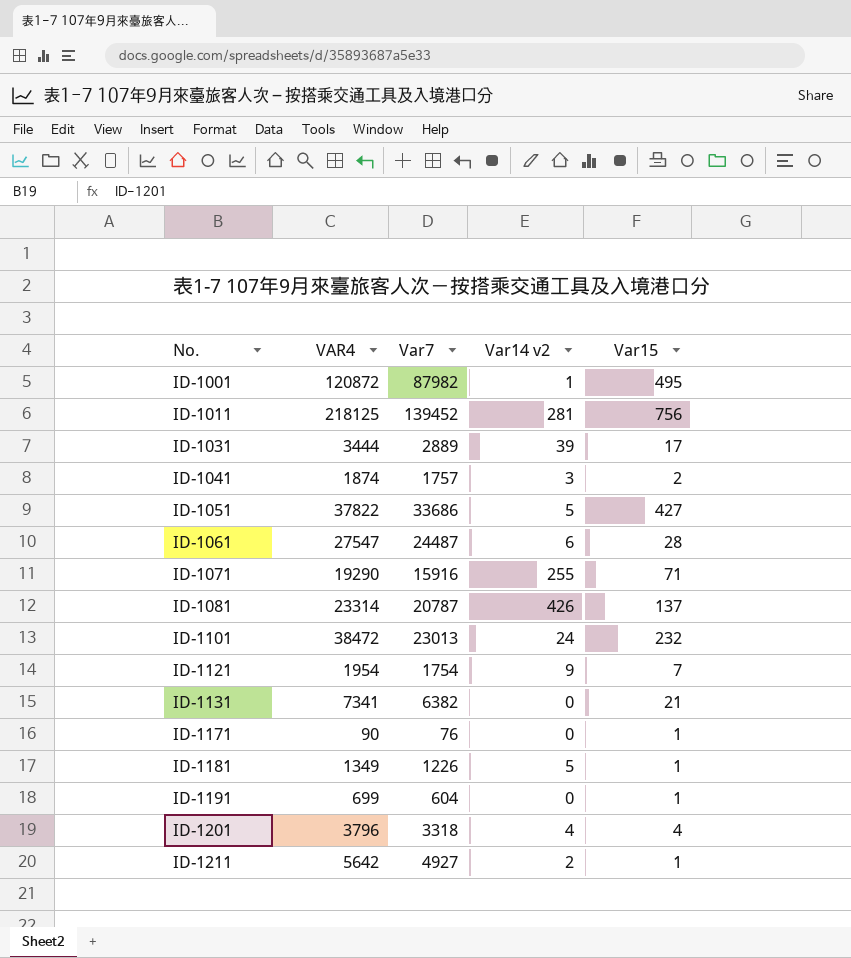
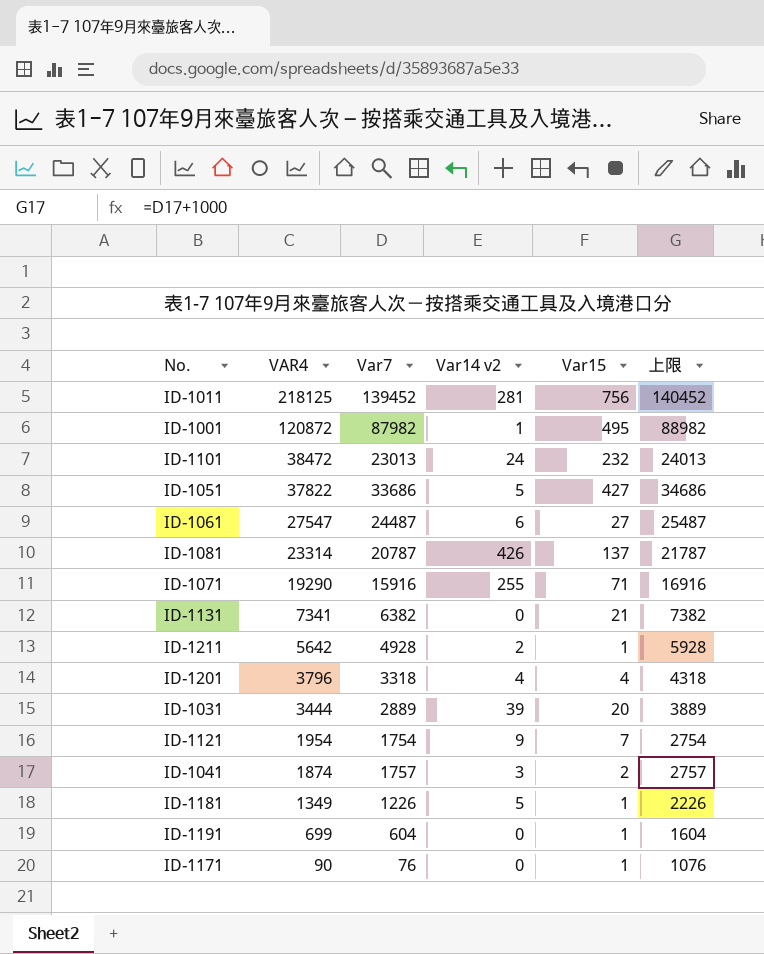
row order: No. ascending -> VAR4 descending
column 上限 | formula: none -> [Var7] + 1000
ID-1061 | Var15: 28 -> 27
ID-1211 | Var7: 4927 -> 4928
ID-1031 | Var15: 17 -> 20

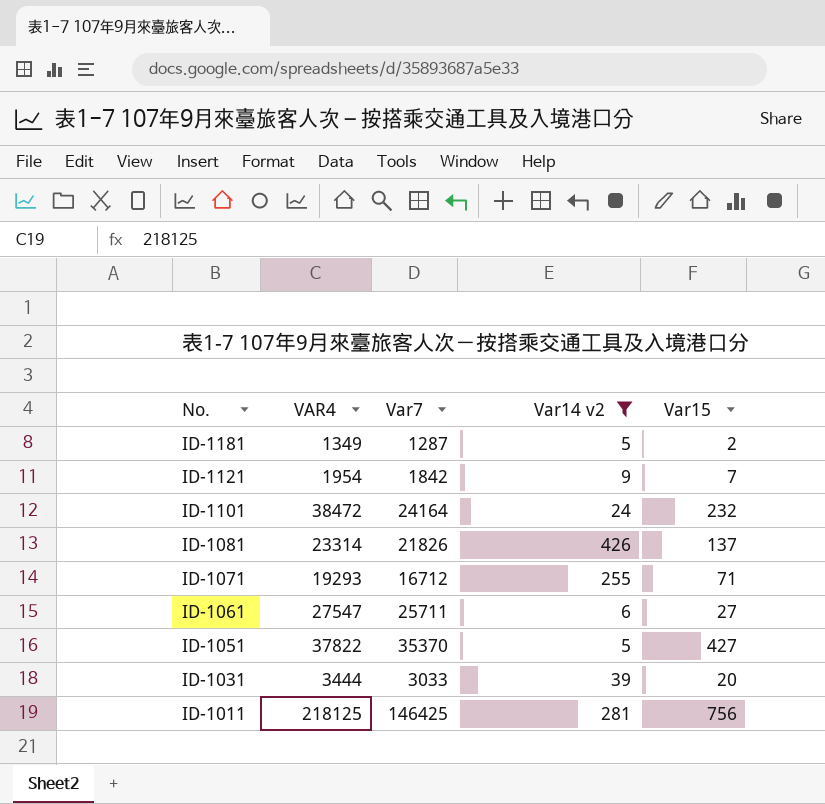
filter: none -> Var14 v2 >= 5
row order: VAR4 descending -> No. descending
column 上限 | formula: [Var7] + 1000 -> none
ID-1181 | Var7: 1226 -> 1287
ID-1181 | Var15: 1 -> 2
ID-1121 | Var7: 1754 -> 1842
ID-1101 | Var7: 23013 -> 24164
ID-1081 | Var7: 20787 -> 21826
ID-1071 | VAR4: 19290 -> 19293
ID-1071 | Var7: 15916 -> 16712
ID-1061 | Var7: 24487 -> 25711
ID-1051 | Var7: 33686 -> 35370
ID-1031 | Var7: 2889 -> 3033
ID-1011 | Var7: 139452 -> 146425

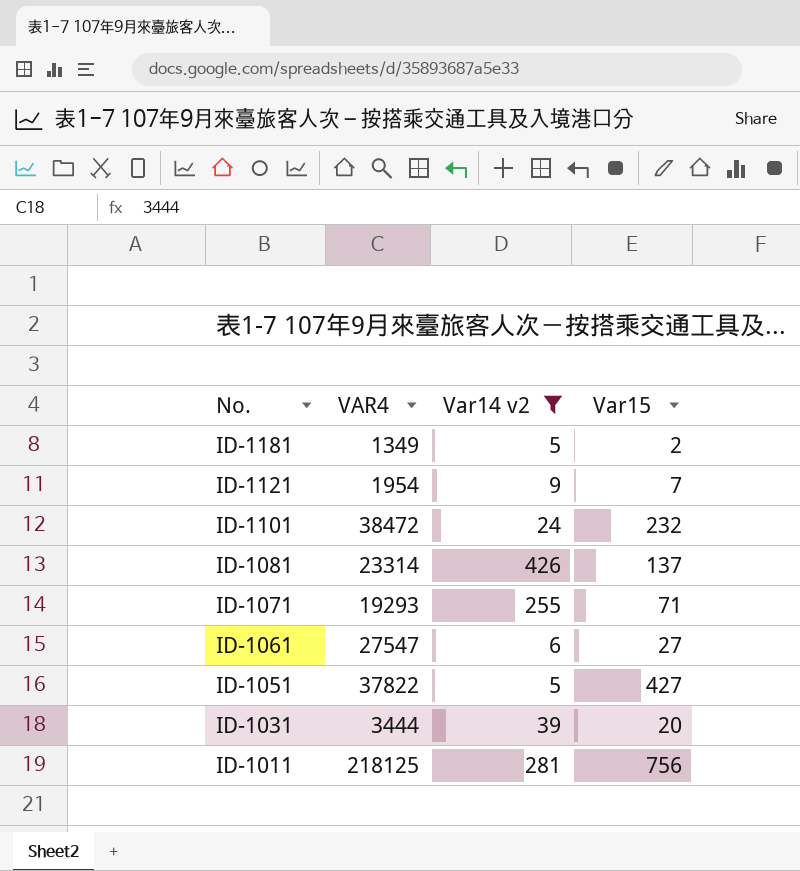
column Var7 | position: 3 -> none

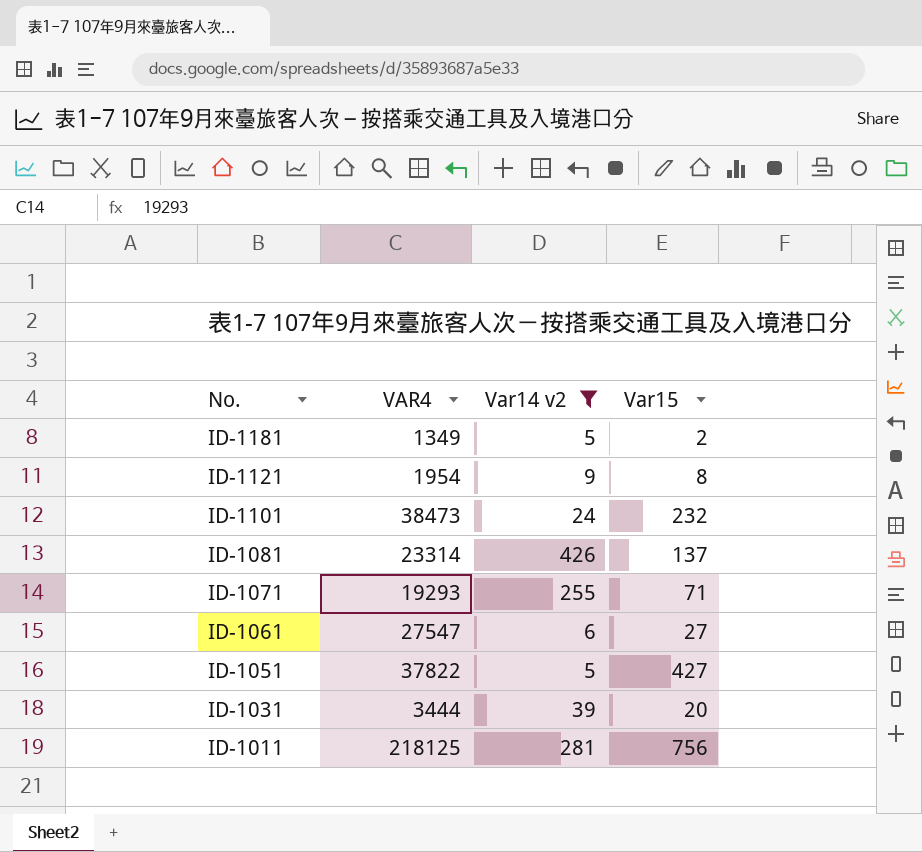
ID-1121 | Var15: 7 -> 8
ID-1101 | VAR4: 38472 -> 38473

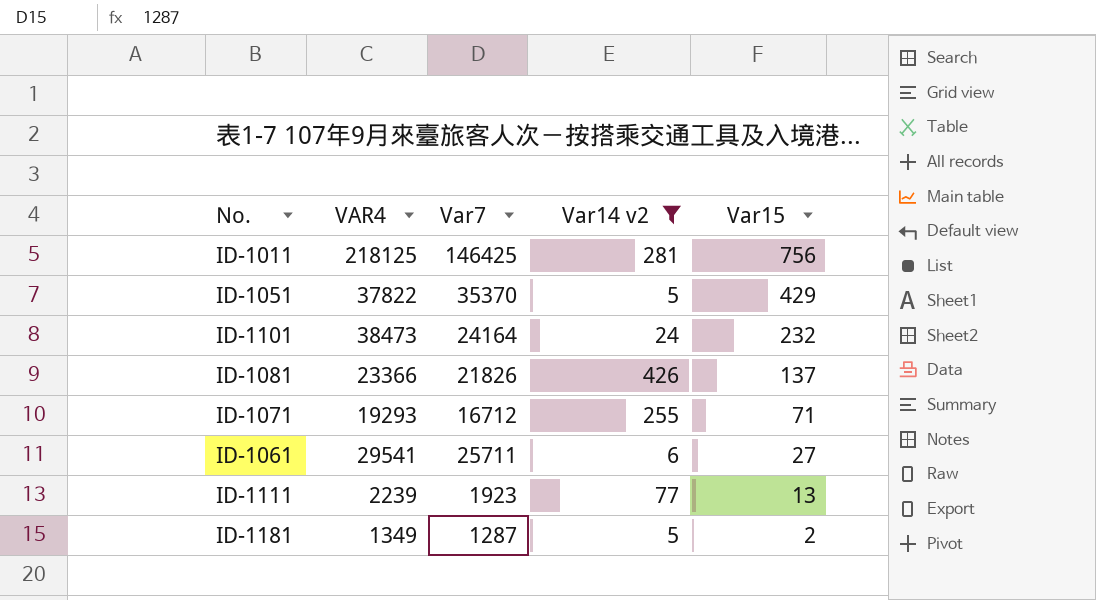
row order: No. descending -> Var15 descending
column Var7 | position: none -> 3
row ID-1121: 1954 | 9 | 8 -> none
row ID-1031: 3444 | 39 | 20 -> none
ID-1051 | Var15: 427 -> 429
ID-1081 | VAR4: 23314 -> 23366
ID-1061 | VAR4: 27547 -> 29541
row ID-1111: none -> 2239 | 1923 | 77 | 13

